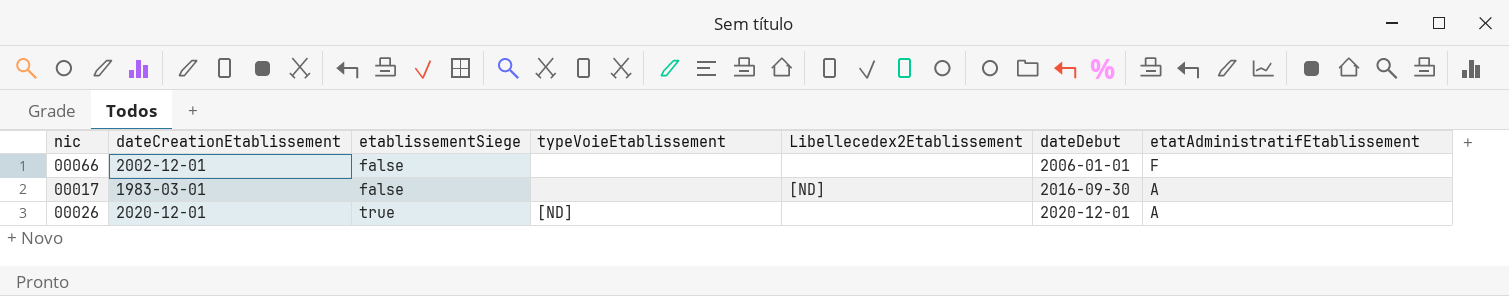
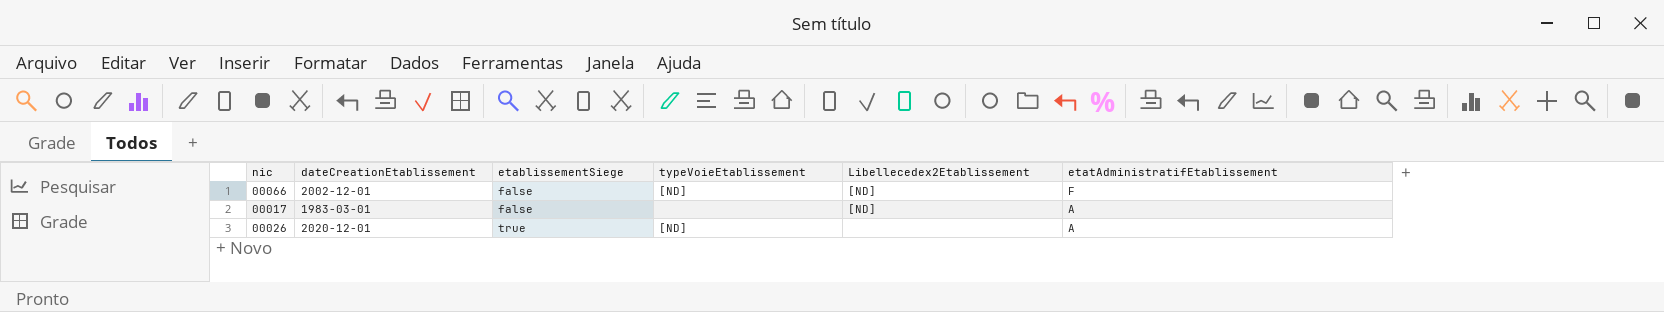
column dateDebut | position: 6 -> none
00066 | typeVoieEtablissement: none -> [ND]
00066 | Libellecedex2Etablissement: none -> [ND]

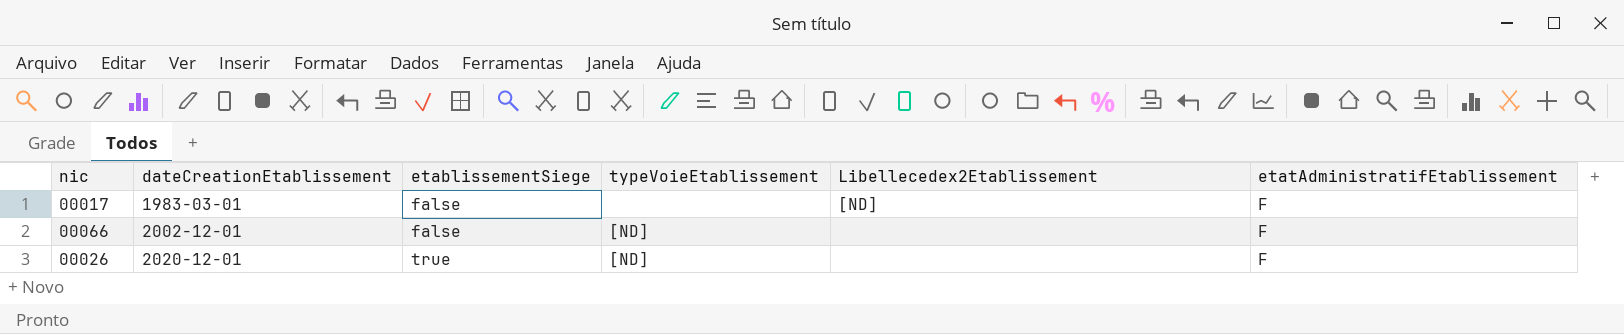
row order: etablissementSiege ascending -> dateCreationEtablissement ascending
00017 | etatAdministratifEtablissement: A -> F
00066 | Libellecedex2Etablissement: [ND] -> none
00026 | etatAdministratifEtablissement: A -> F

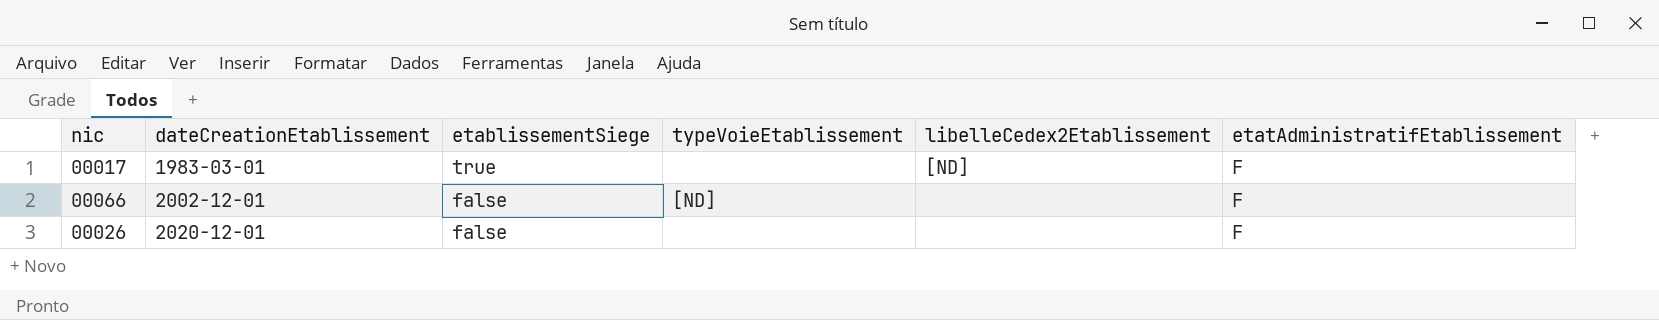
column name: Libellecedex2Etablissement -> libelleCedex2Etablissement
00017 | etablissementSiege: false -> true
00026 | etablissementSiege: true -> false
00026 | typeVoieEtablissement: [ND] -> none

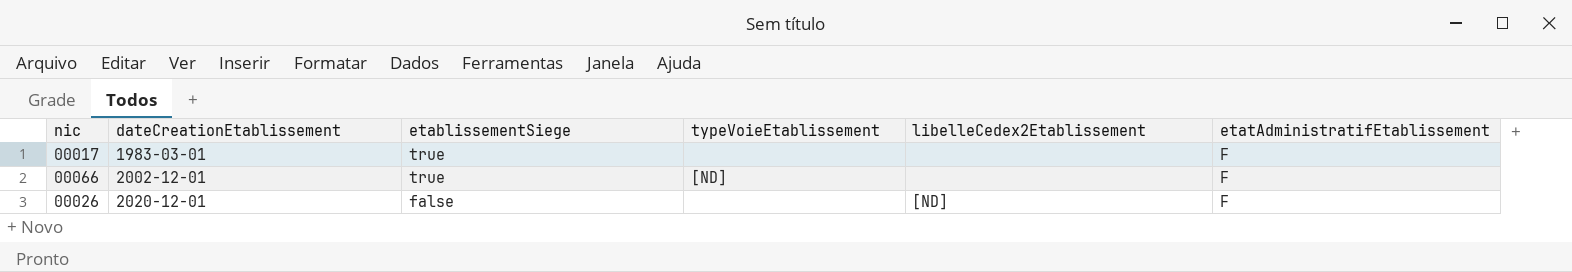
00017 | libelleCedex2Etablissement: [ND] -> none
00066 | etablissementSiege: false -> true
00026 | libelleCedex2Etablissement: none -> [ND]

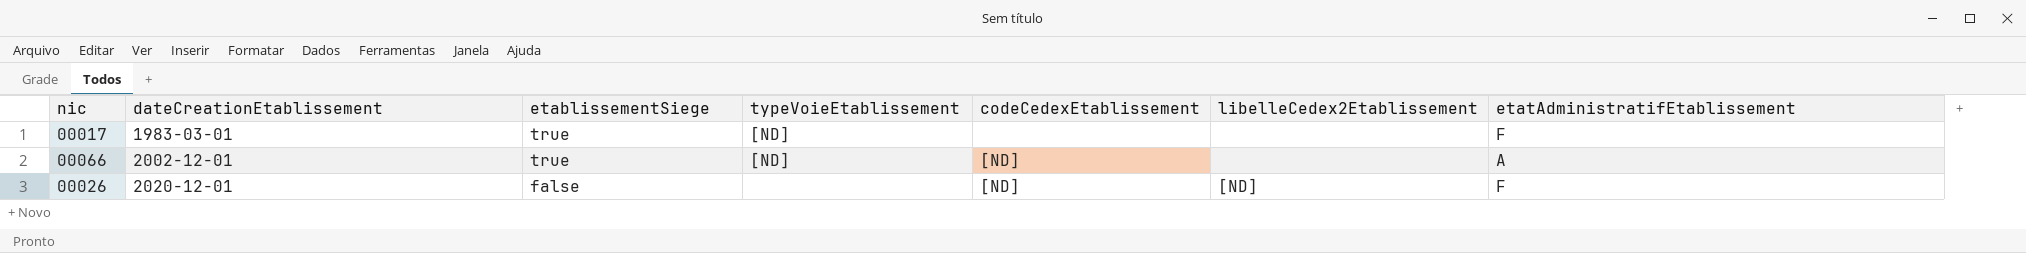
column codeCedexEtablissement | position: none -> 5
00017 | typeVoieEtablissement: none -> [ND]
00066 | etatAdministratifEtablissement: F -> A

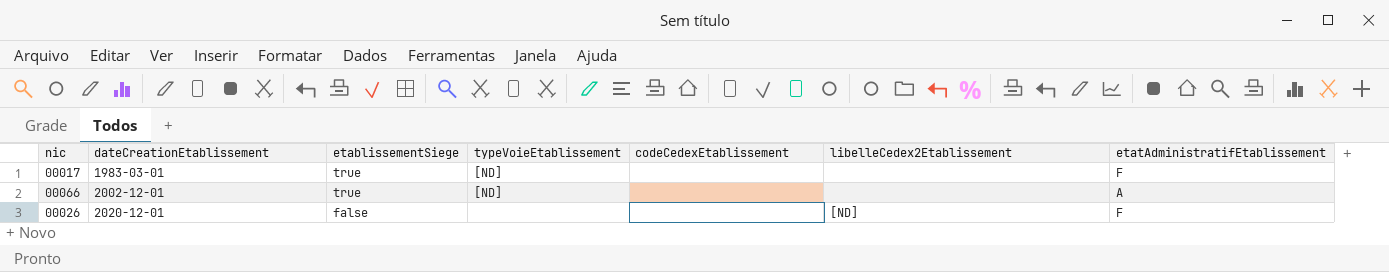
00066 | codeCedexEtablissement: [ND] -> none
00026 | codeCedexEtablissement: [ND] -> none

